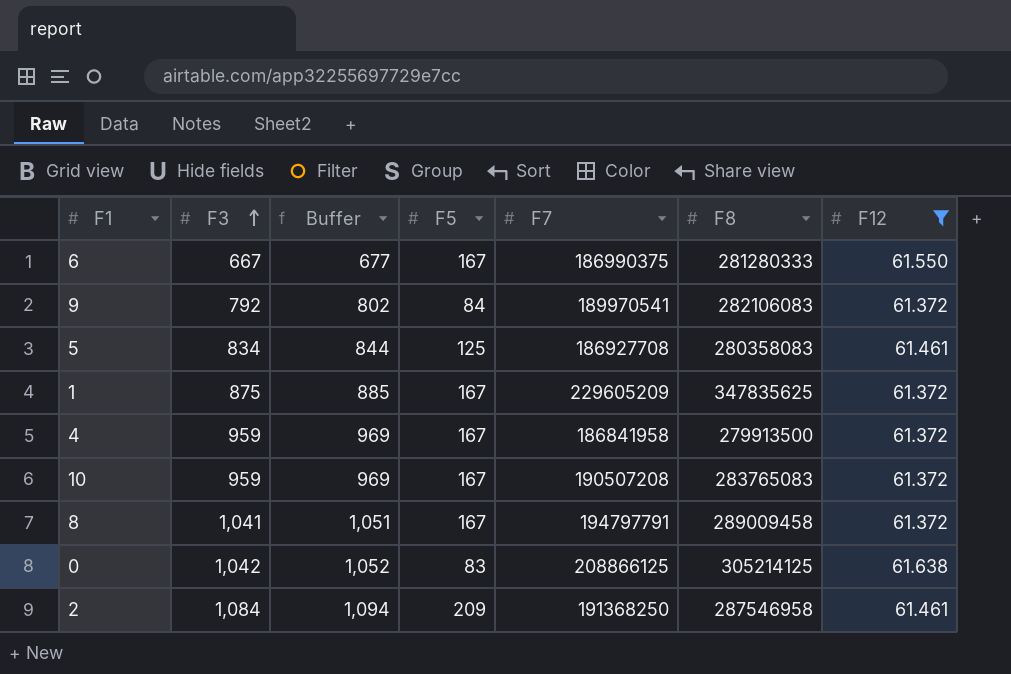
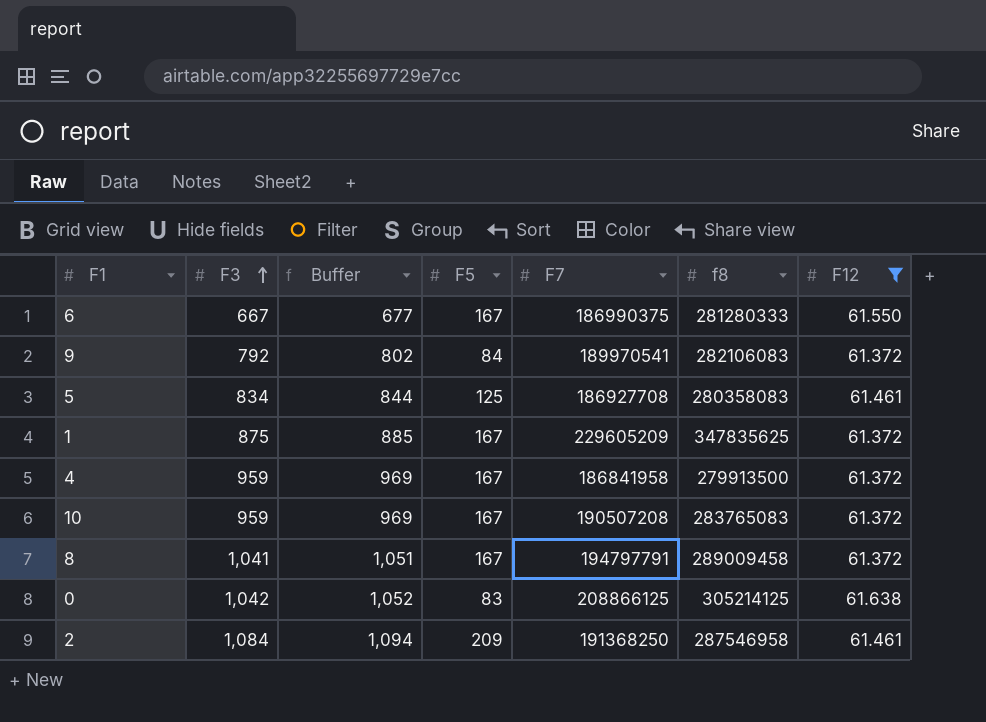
column name: F8 -> f8

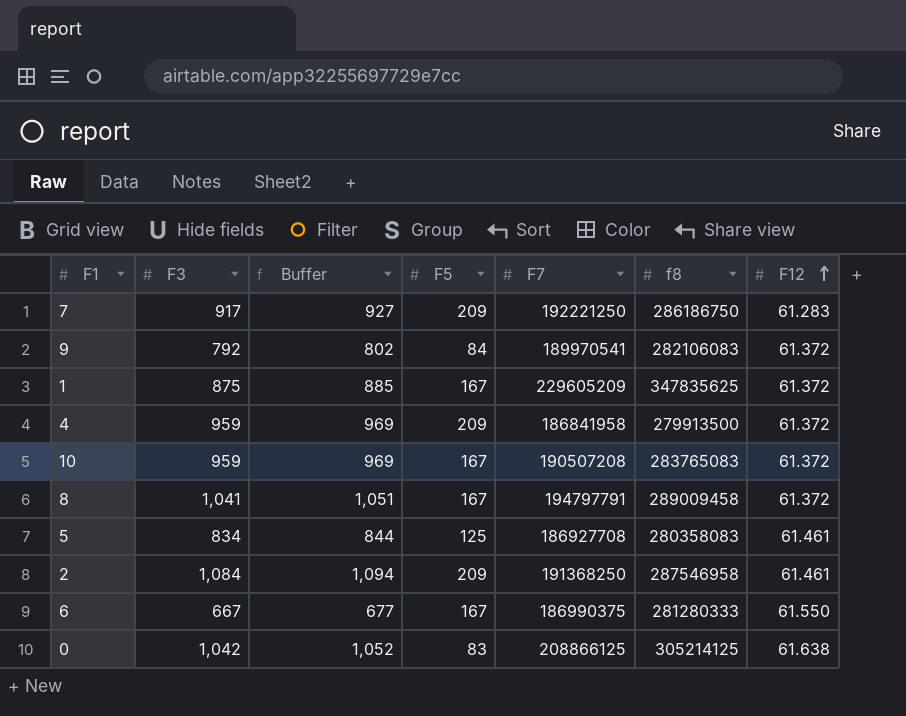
filter: F12 != 61.283 -> none
row order: F3 ascending -> F12 ascending
4 | F5: 167 -> 209

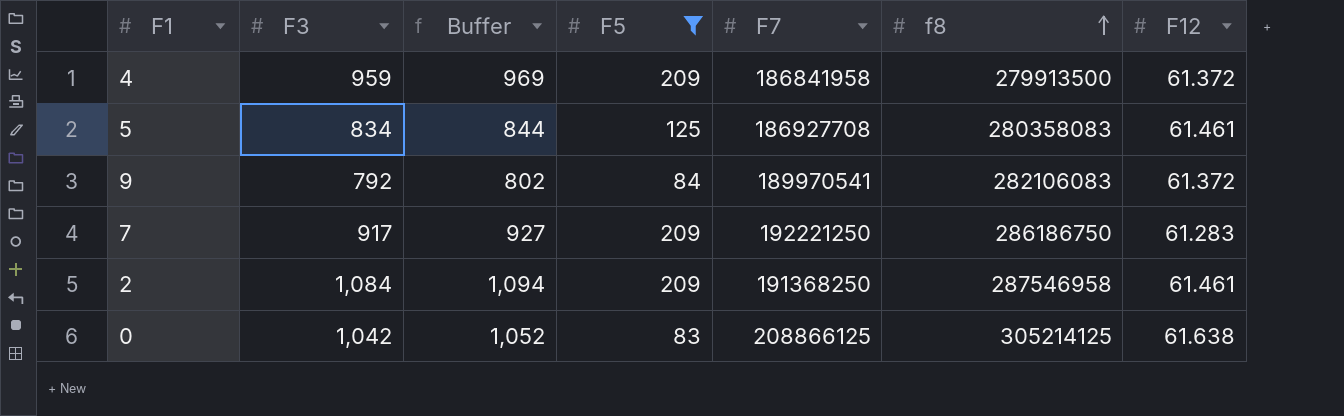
filter: none -> F5 != 167
row order: F12 ascending -> f8 ascending

